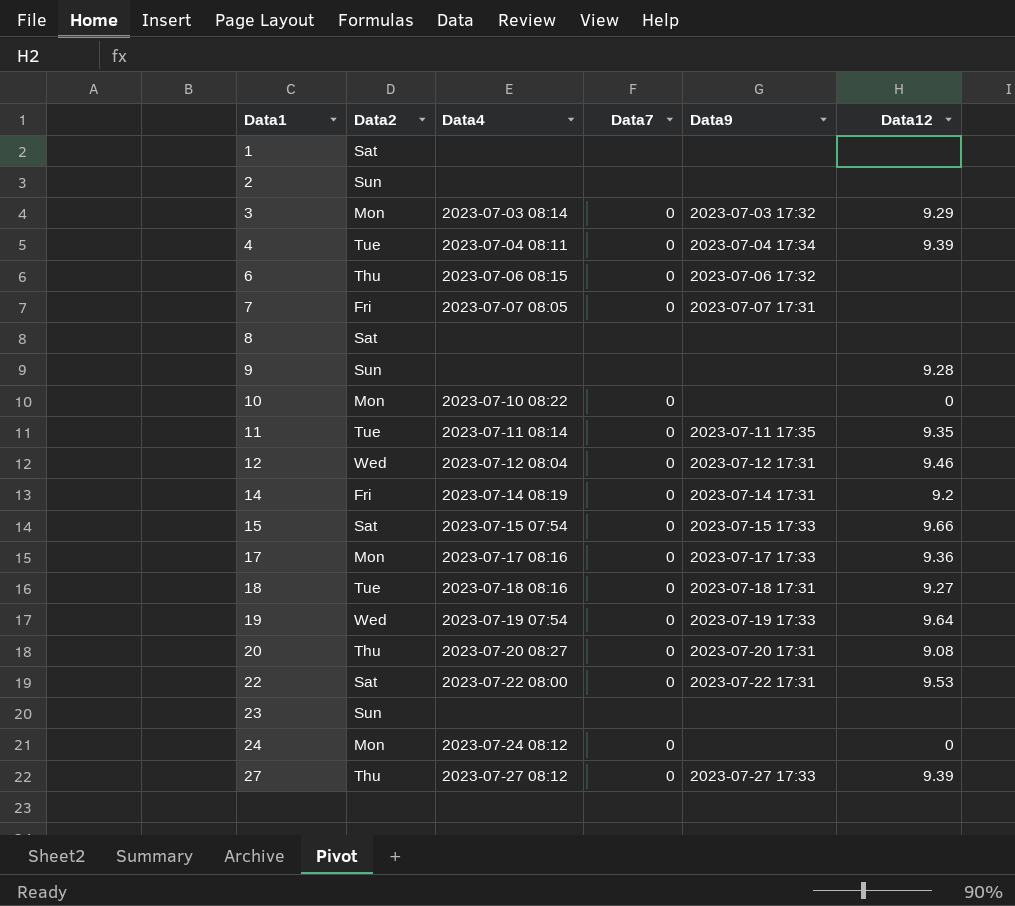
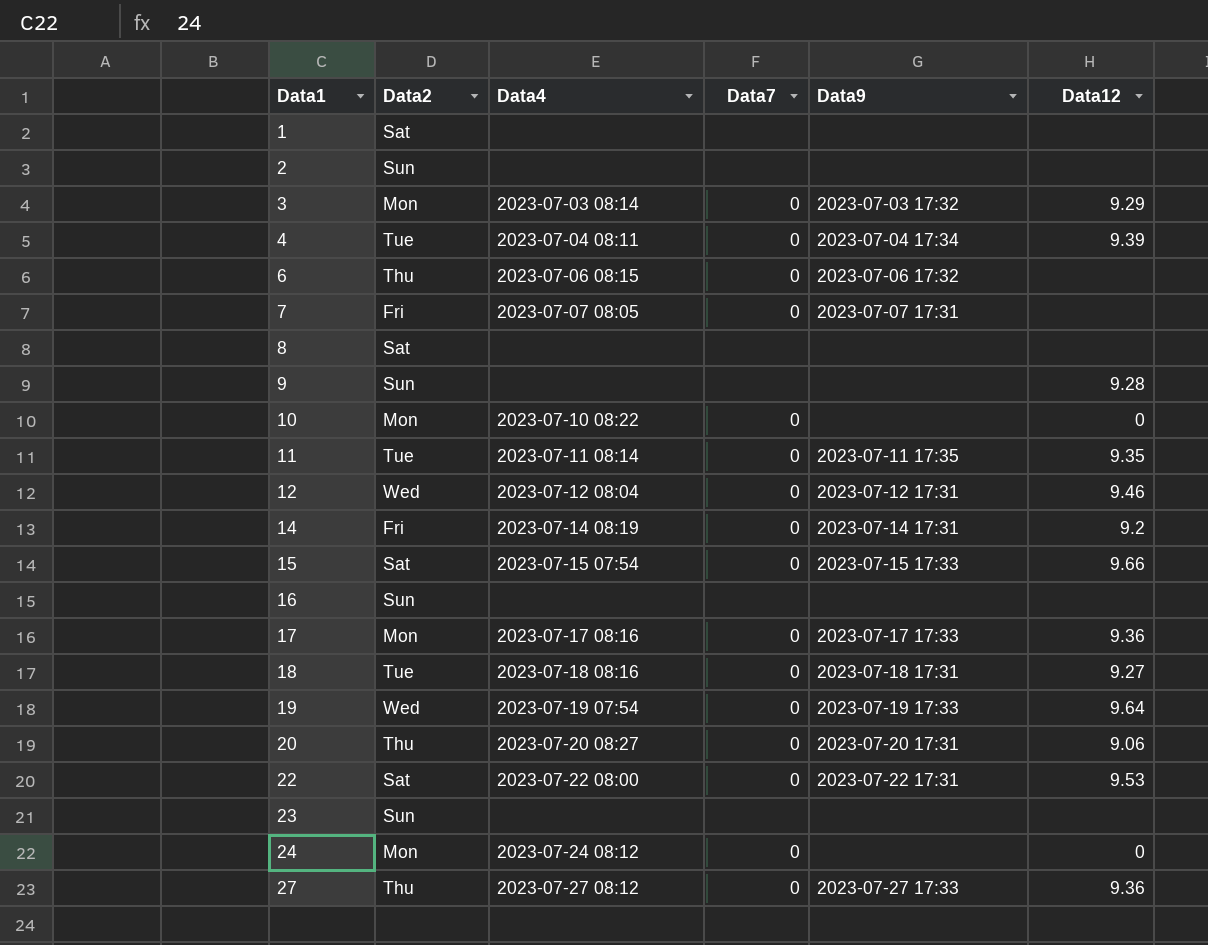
row 16: none -> Sun | none | none | none | none
20 | Data12: 9.08 -> 9.06
27 | Data12: 9.39 -> 9.36

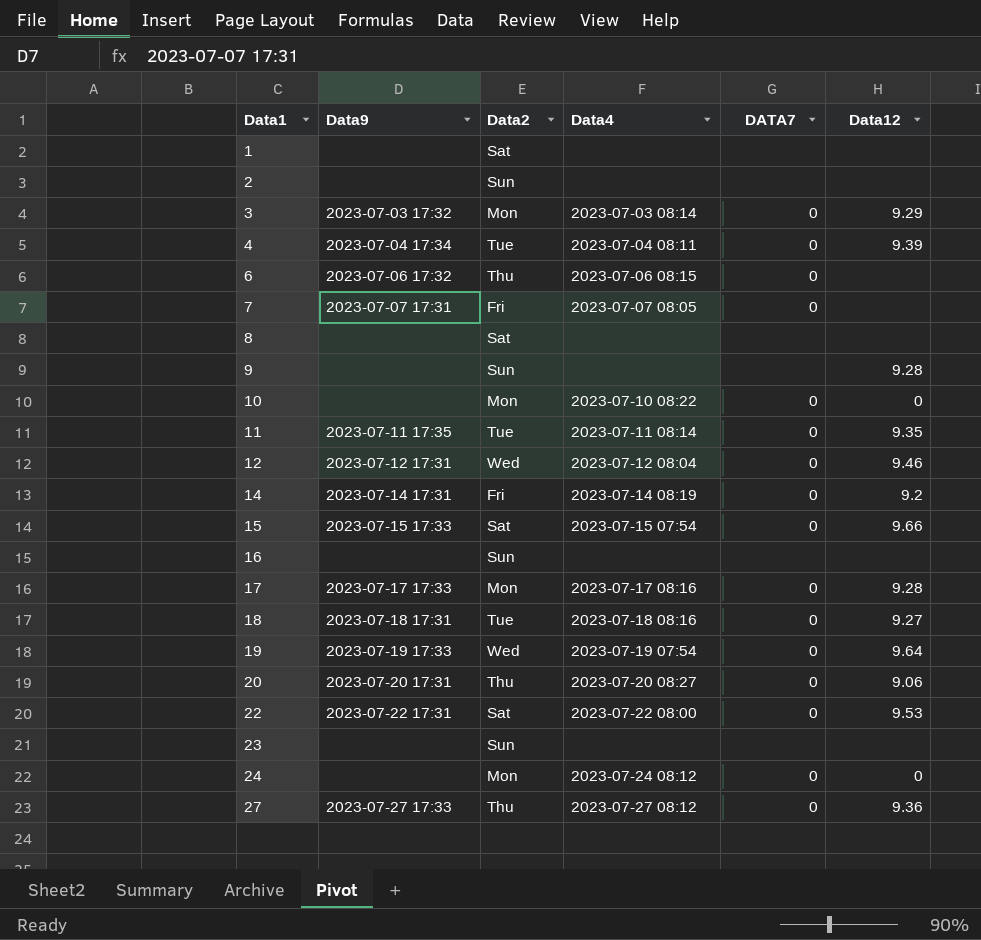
column Data9 | position: 5 -> 2
column name: Data7 -> DATA7
17 | Data12: 9.36 -> 9.28

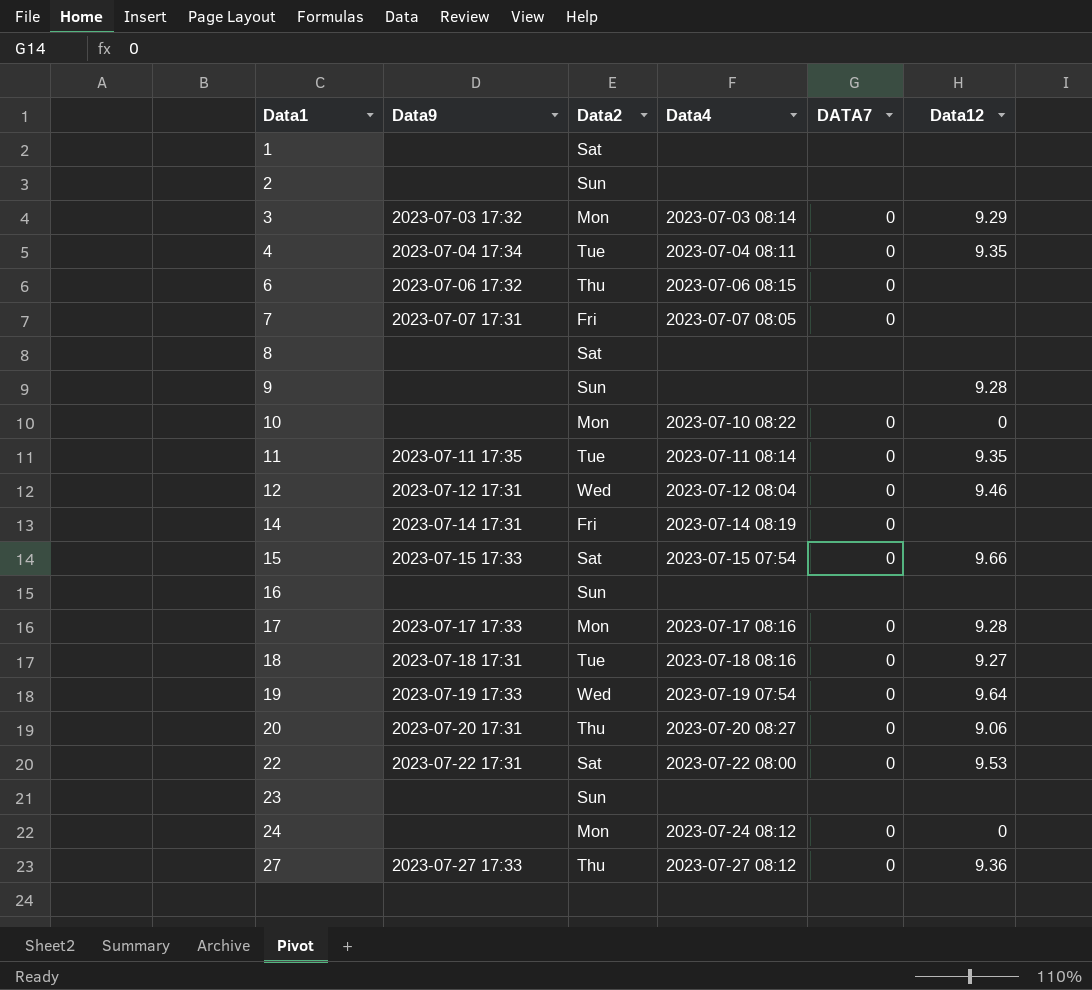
4 | Data12: 9.39 -> 9.35
14 | Data12: 9.2 -> none

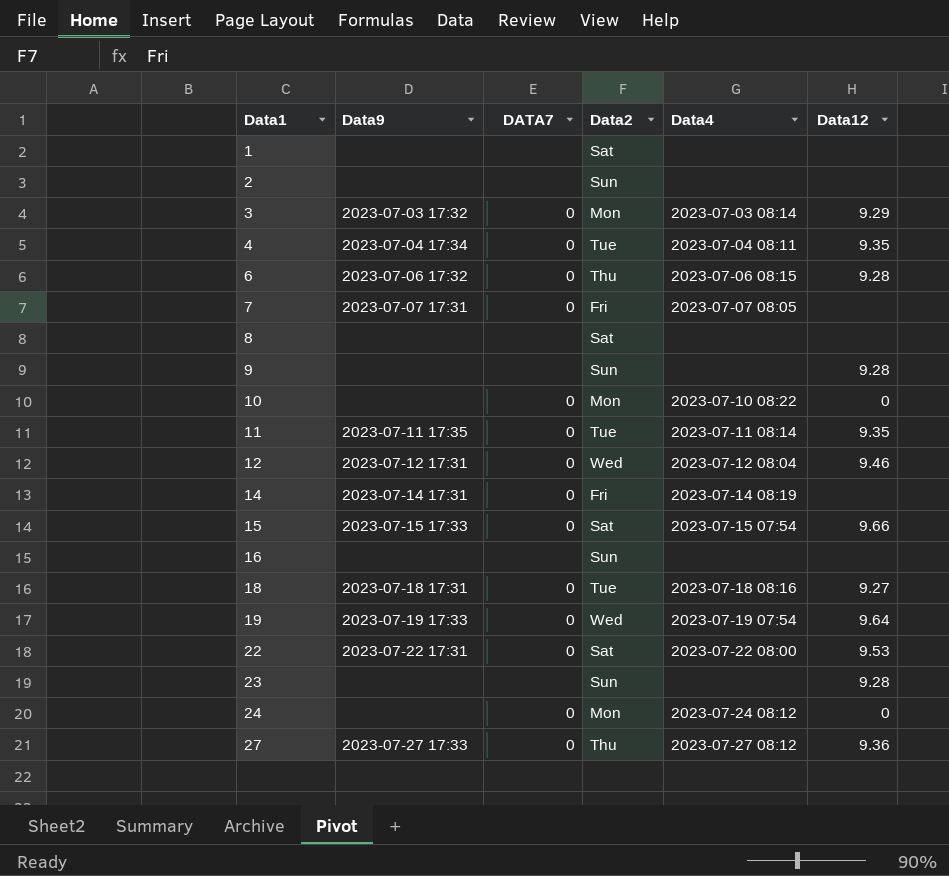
column DATA7 | position: 5 -> 3
row 17: 2023-07-17 17:33 | Mon | 2023-07-17 08:16 | 0 | 9.28 -> none
row 20: 2023-07-20 17:31 | Thu | 2023-07-20 08:27 | 0 | 9.06 -> none
6 | Data12: none -> 9.28
23 | Data12: none -> 9.28

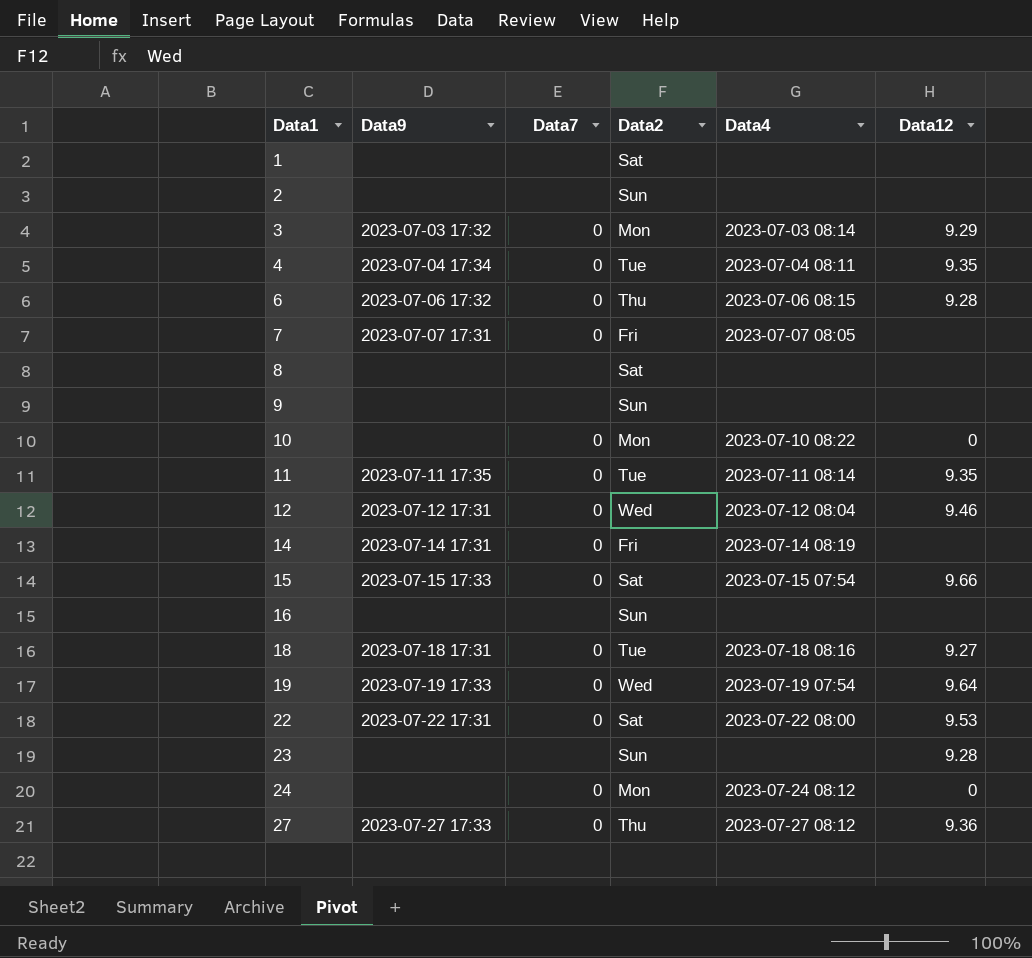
column name: DATA7 -> Data7
9 | Data12: 9.28 -> none

